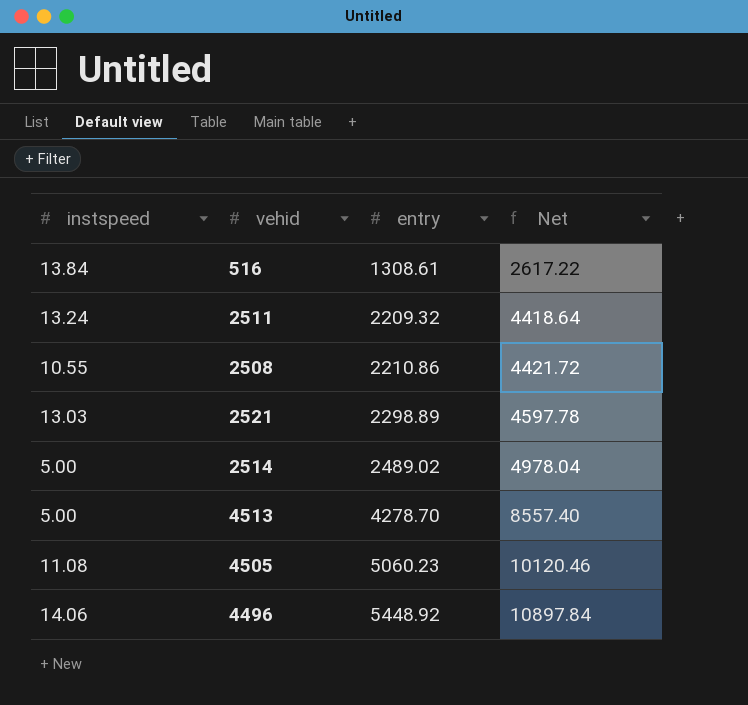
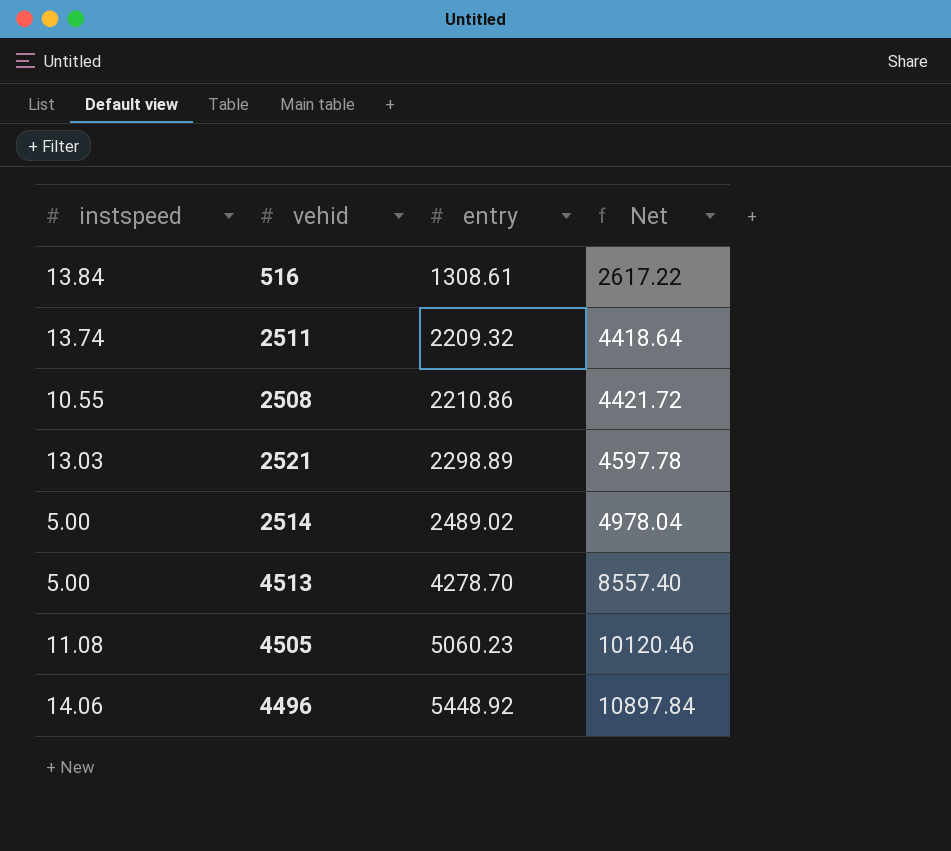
2511 | instspeed: 13.24 -> 13.74

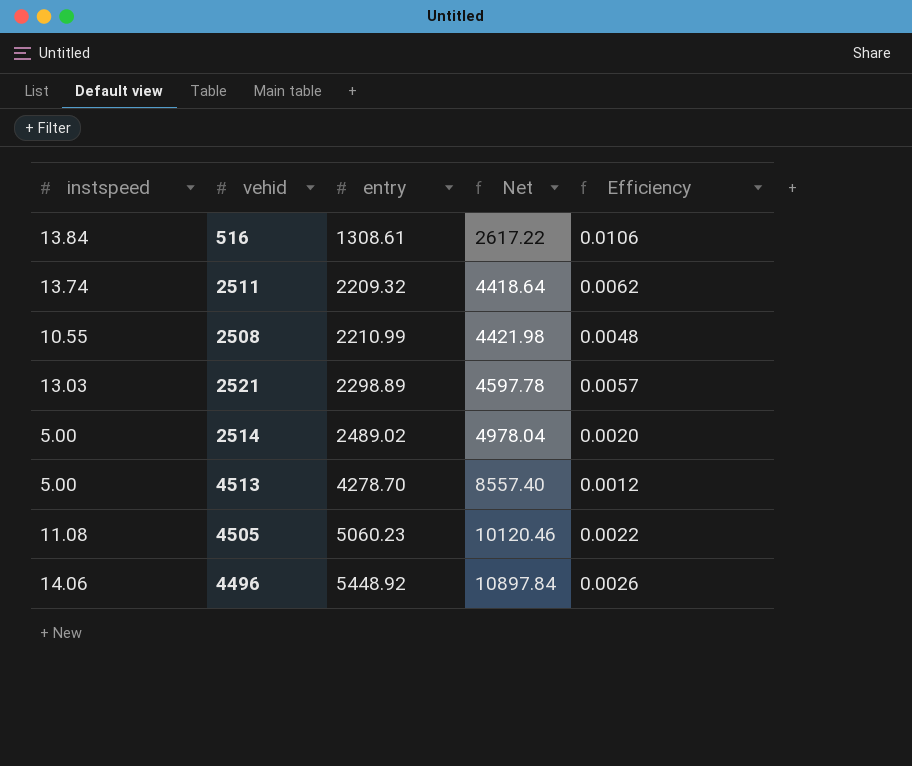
column Efficiency | formula: none -> [instspeed] / [entry]
2508 | entry: 2210.86 -> 2210.99
2508 | Net: 4421.72 -> 4421.98

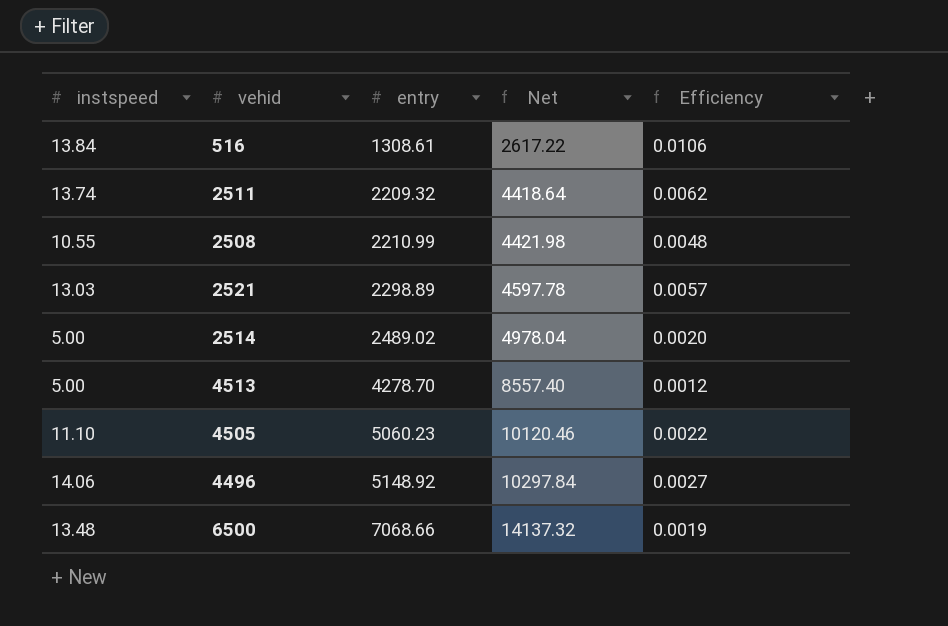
4505 | instspeed: 11.08 -> 11.10
4496 | entry: 5448.92 -> 5148.92
4496 | Net: 10897.84 -> 10297.84
4496 | Efficiency: 0.0026 -> 0.0027
row 6500: none -> 13.48 | 7068.66 | 14137.32 | 0.0019

